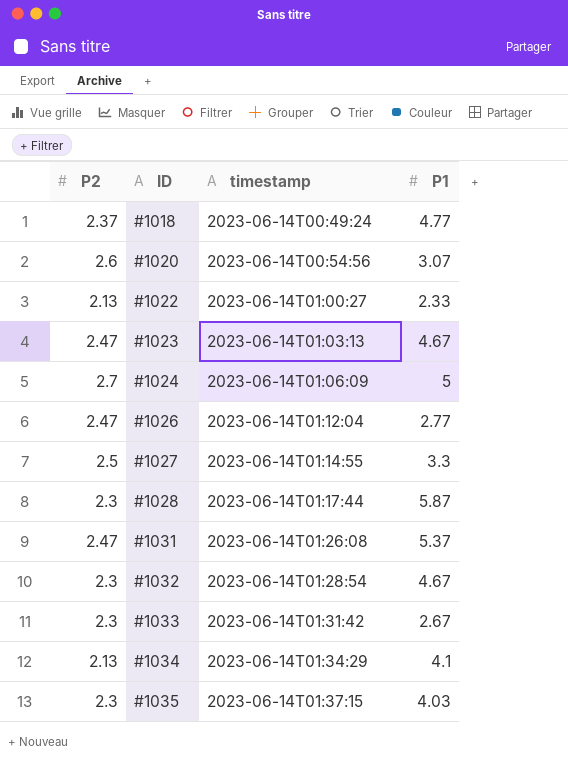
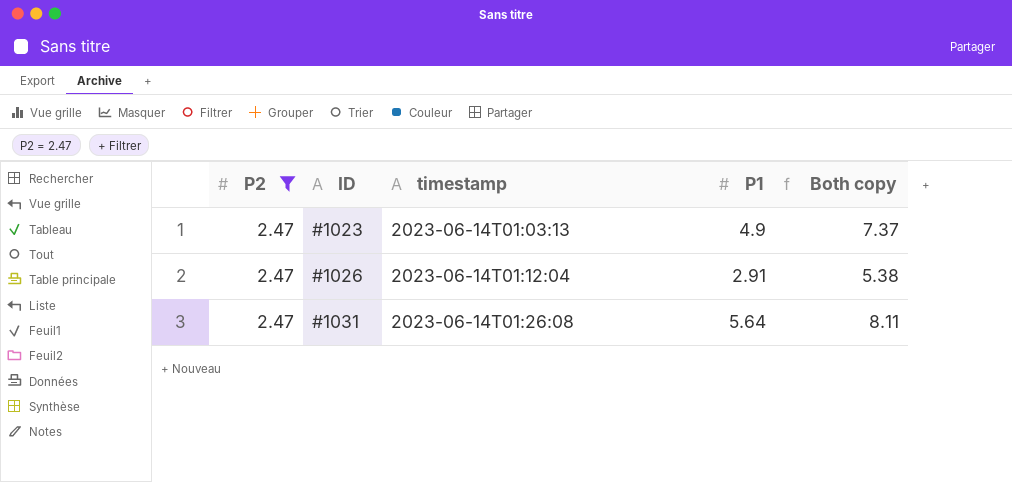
filter: none -> P2 = 2.47
column Both copy | formula: none -> [P2] + [P1]
#1023 | P1: 4.67 -> 4.9
#1026 | P1: 2.77 -> 2.91
#1031 | P1: 5.37 -> 5.64

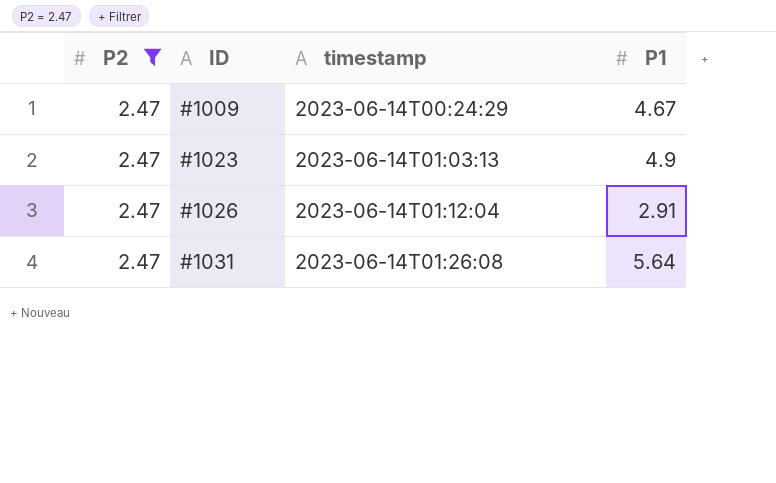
column Both copy | formula: [P2] + [P1] -> none
row #1009: none -> 2.47 | 2023-06-14T00:24:29 | 4.67

